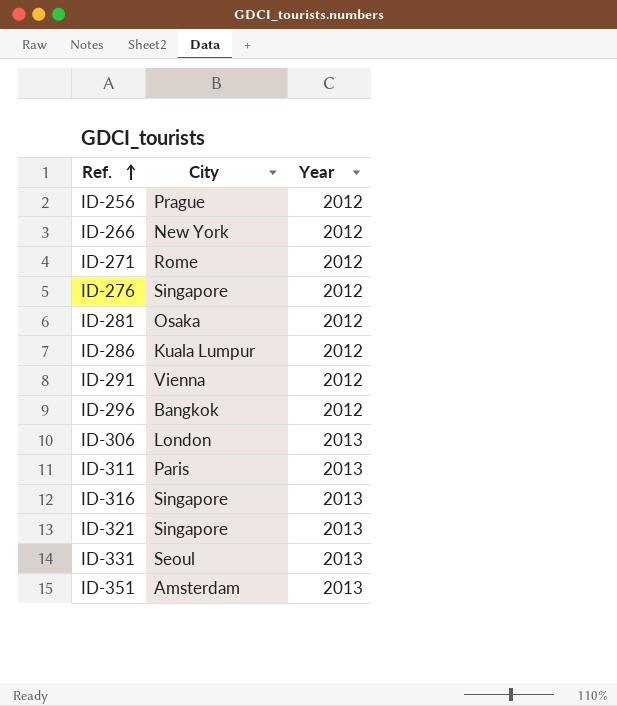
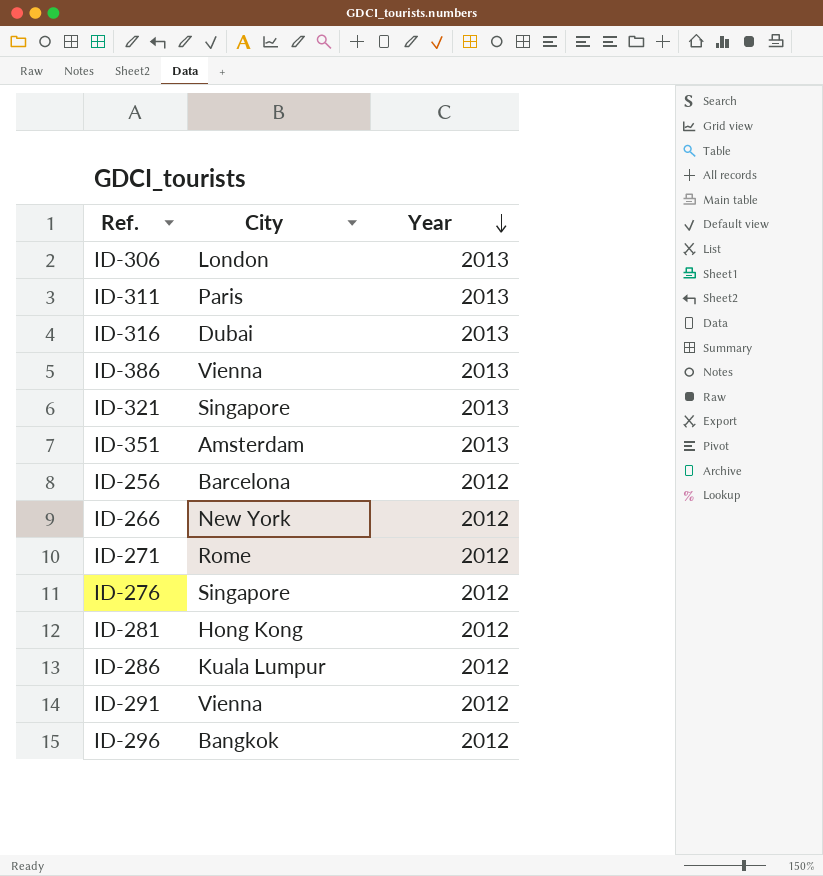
row order: Ref. ascending -> Year descending
row ID-331: Seoul | 2013 -> none
ID-316 | City: Singapore -> Dubai
row ID-386: none -> Vienna | 2013
ID-256 | City: Prague -> Barcelona
ID-281 | City: Osaka -> Hong Kong

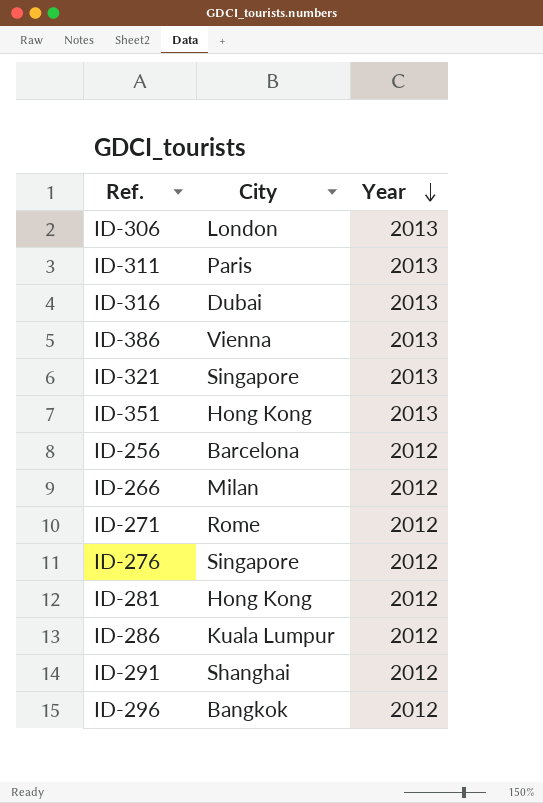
ID-351 | City: Amsterdam -> Hong Kong
ID-266 | City: New York -> Milan
ID-291 | City: Vienna -> Shanghai

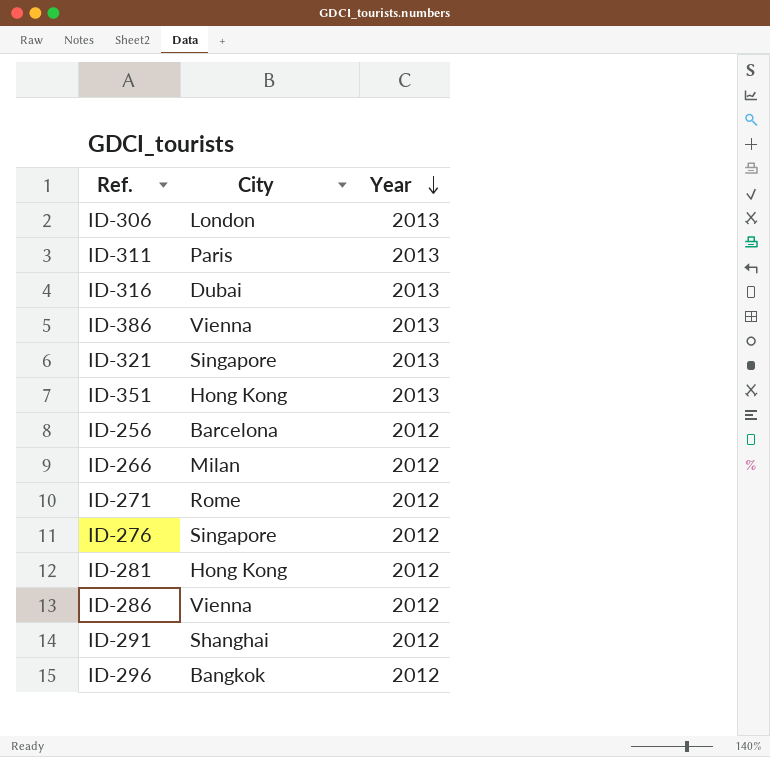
ID-286 | City: Kuala Lumpur -> Vienna

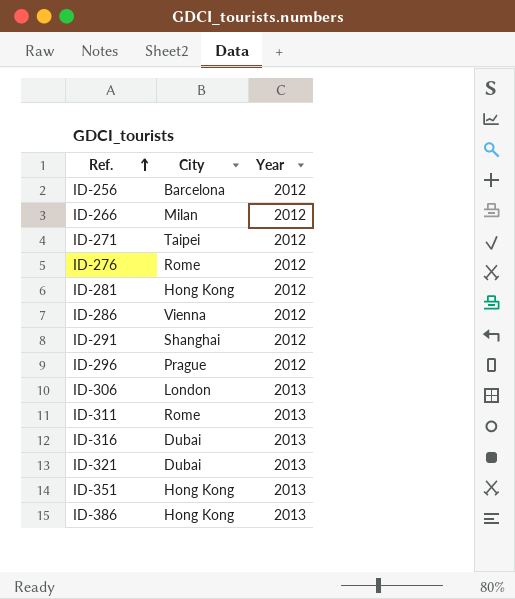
row order: Year descending -> Ref. ascending
ID-271 | City: Rome -> Taipei
ID-276 | City: Singapore -> Rome
ID-296 | City: Bangkok -> Prague
ID-311 | City: Paris -> Rome
ID-321 | City: Singapore -> Dubai
ID-386 | City: Vienna -> Hong Kong

